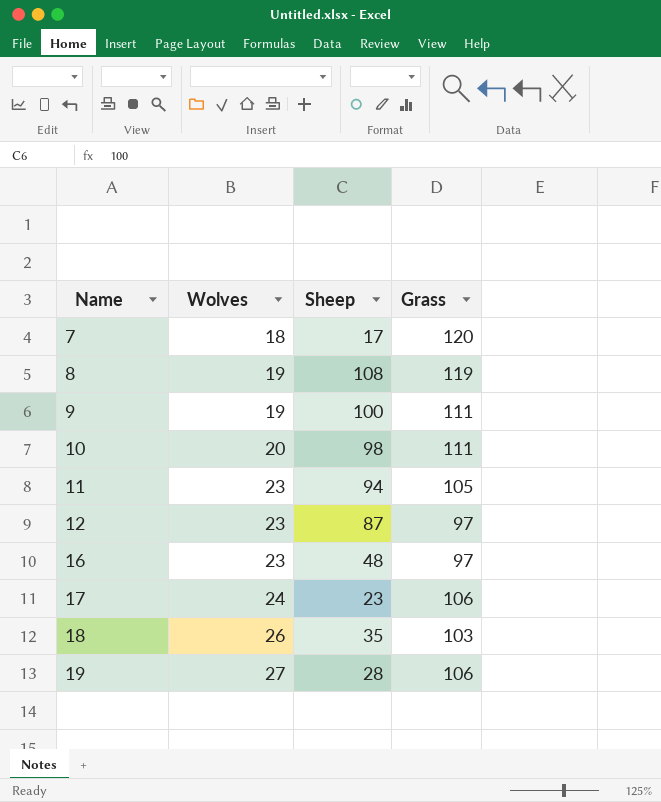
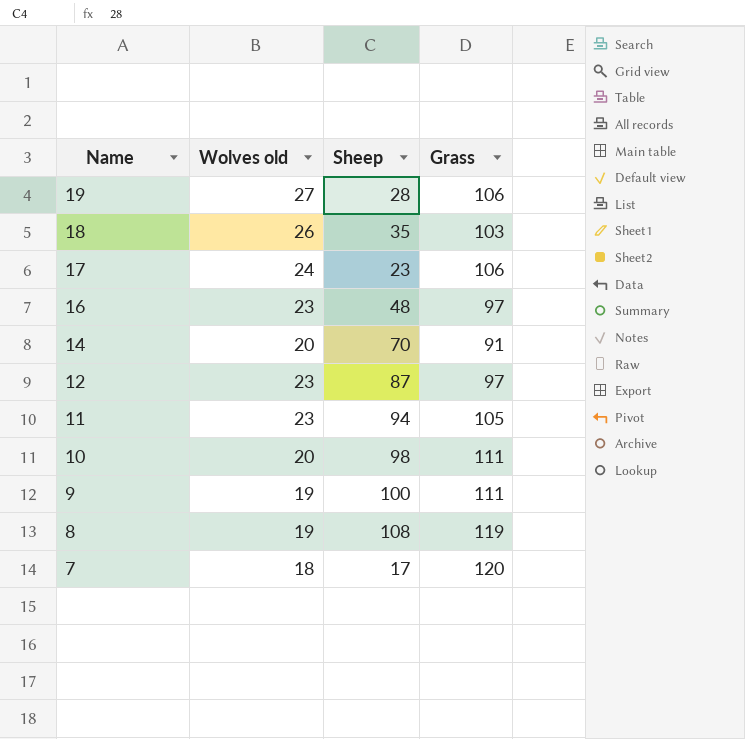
row order: Name ascending -> Name descending
column name: Wolves -> Wolves old
row 14: none -> 20 | 70 | 91

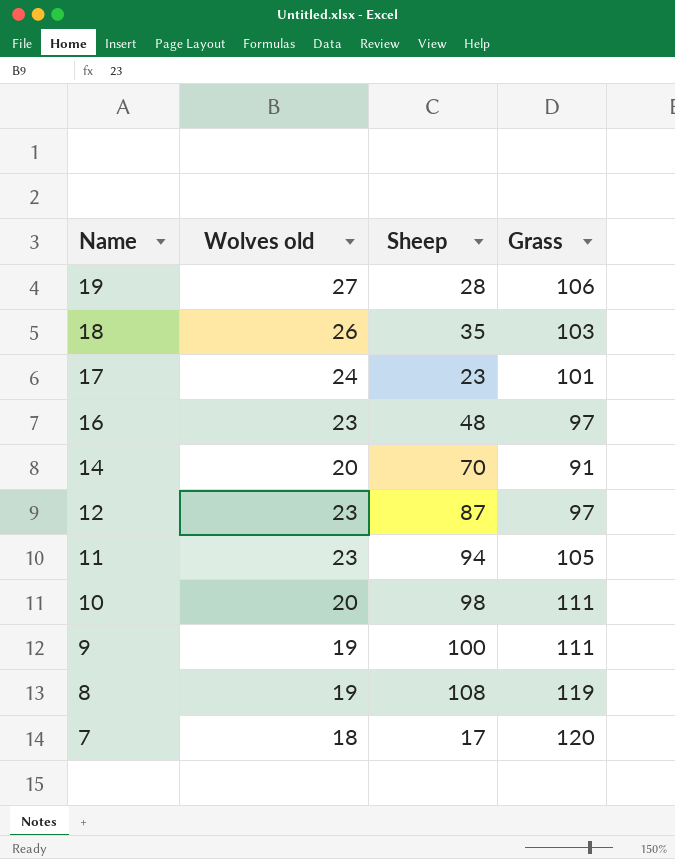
17 | Grass: 106 -> 101

